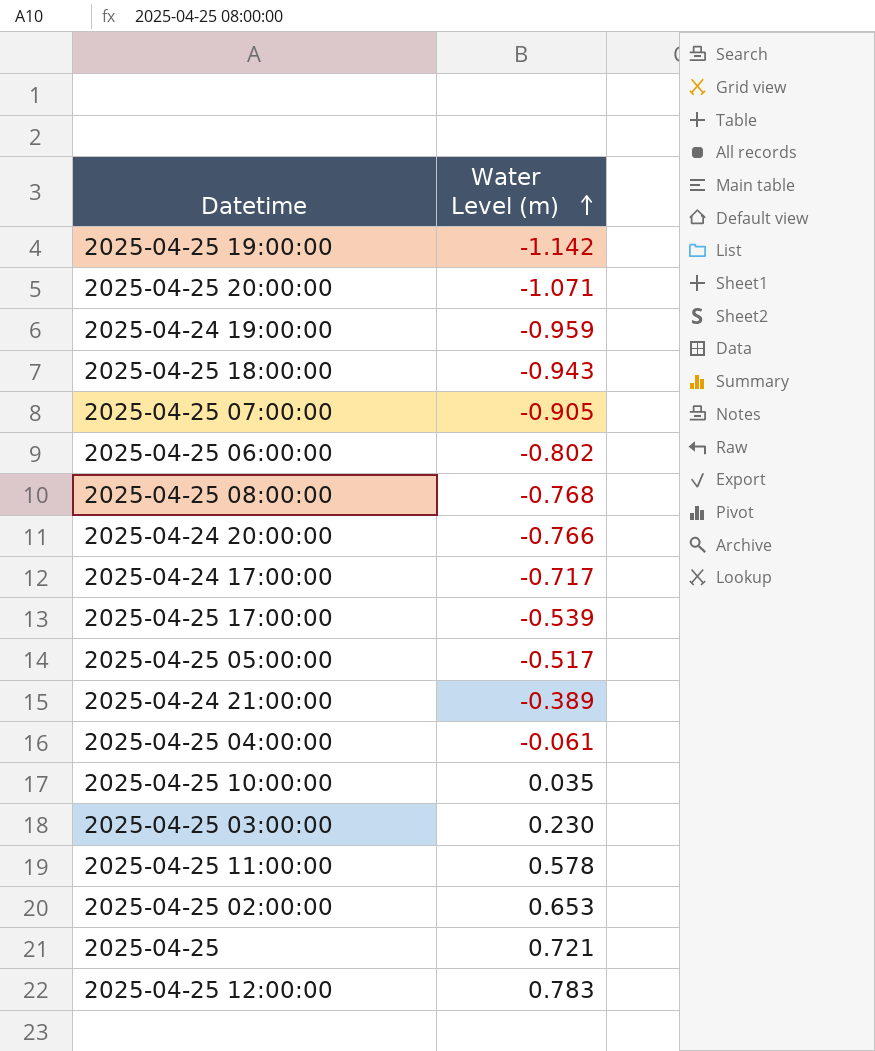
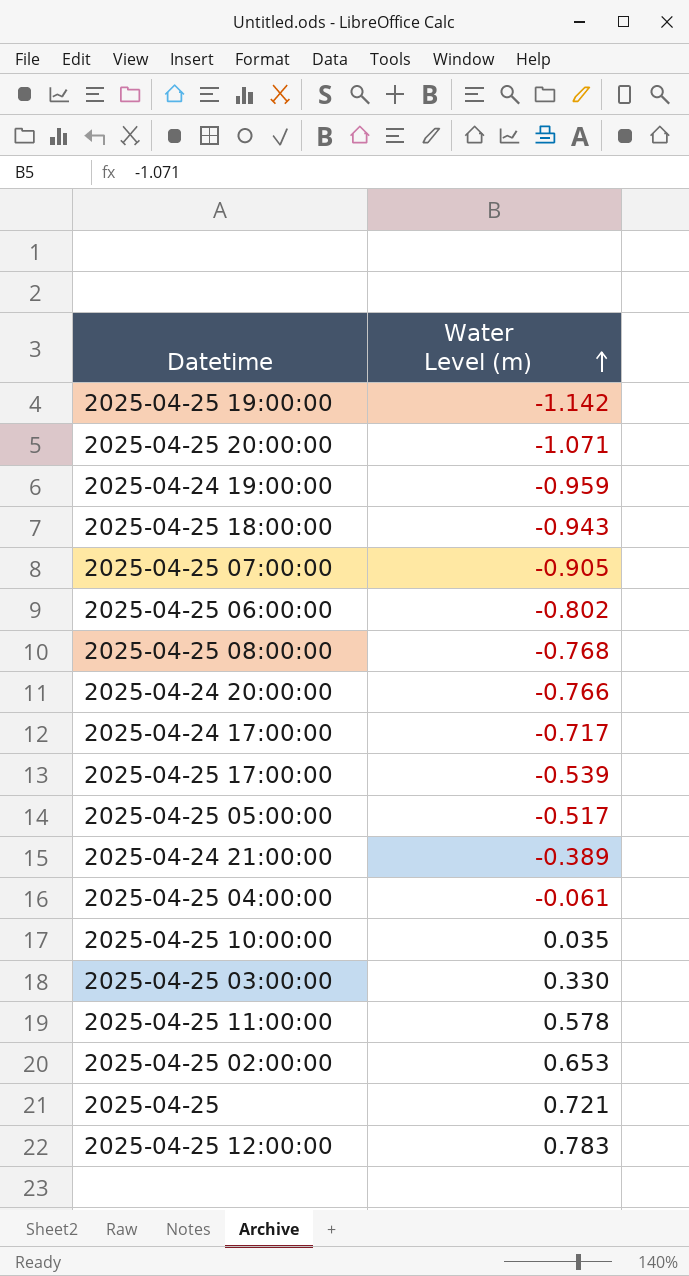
2025-04-25 03:00:00 | Water Level (m): 0.230 -> 0.330

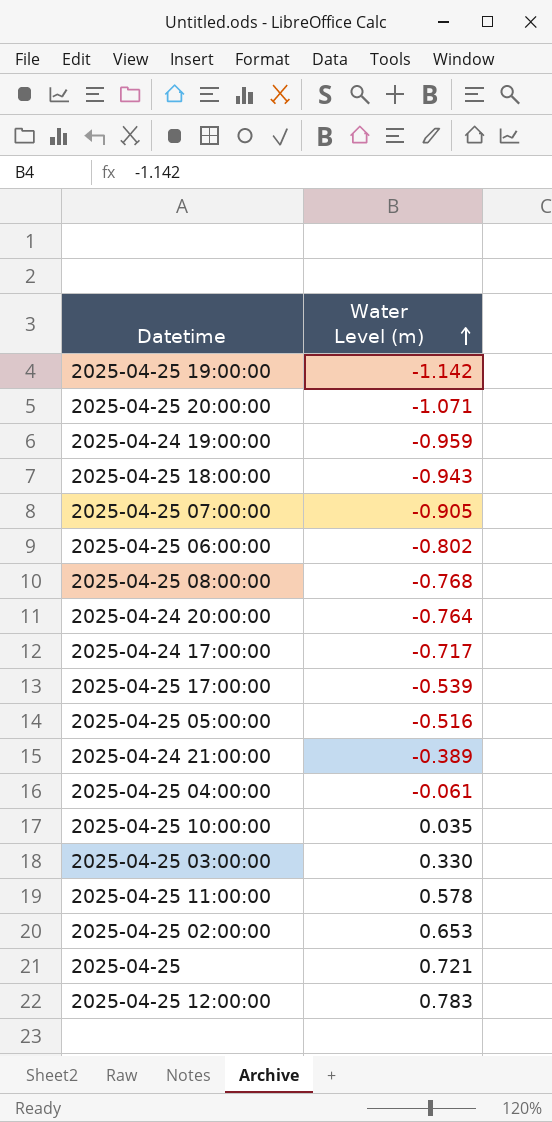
2025-04-24 20:00:00 | Water Level (m): -0.766 -> -0.764
2025-04-25 05:00:00 | Water Level (m): -0.517 -> -0.516

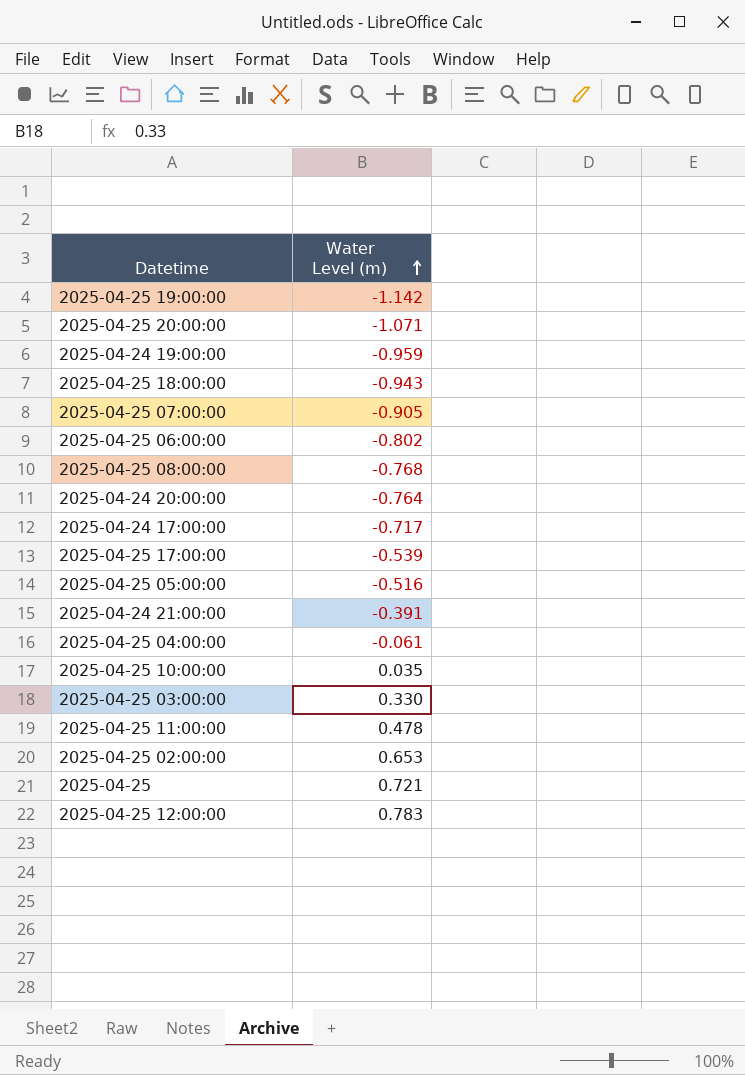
2025-04-24 21:00:00 | Water Level (m): -0.389 -> -0.391
2025-04-25 11:00:00 | Water Level (m): 0.578 -> 0.478

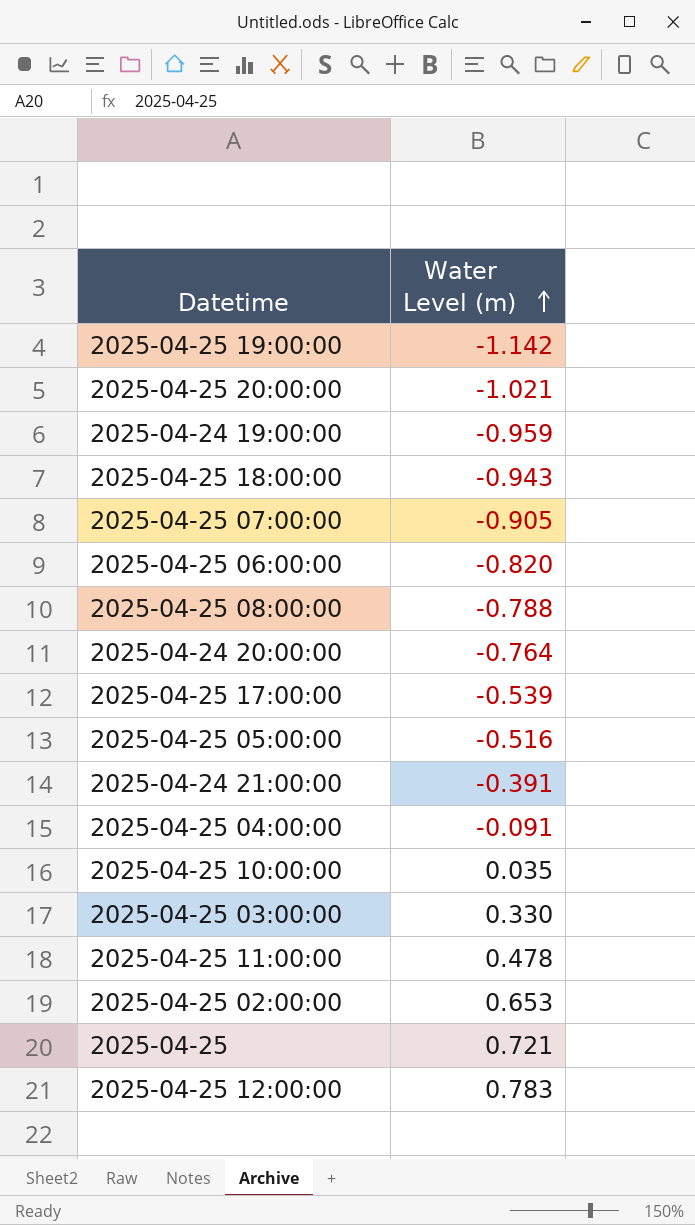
row 2025-04-24 17:00:00: -0.717 -> none
2025-04-25 20:00:00 | Water Level (m): -1.071 -> -1.021
2025-04-25 06:00:00 | Water Level (m): -0.802 -> -0.820
2025-04-25 08:00:00 | Water Level (m): -0.768 -> -0.788
2025-04-25 04:00:00 | Water Level (m): -0.061 -> -0.091

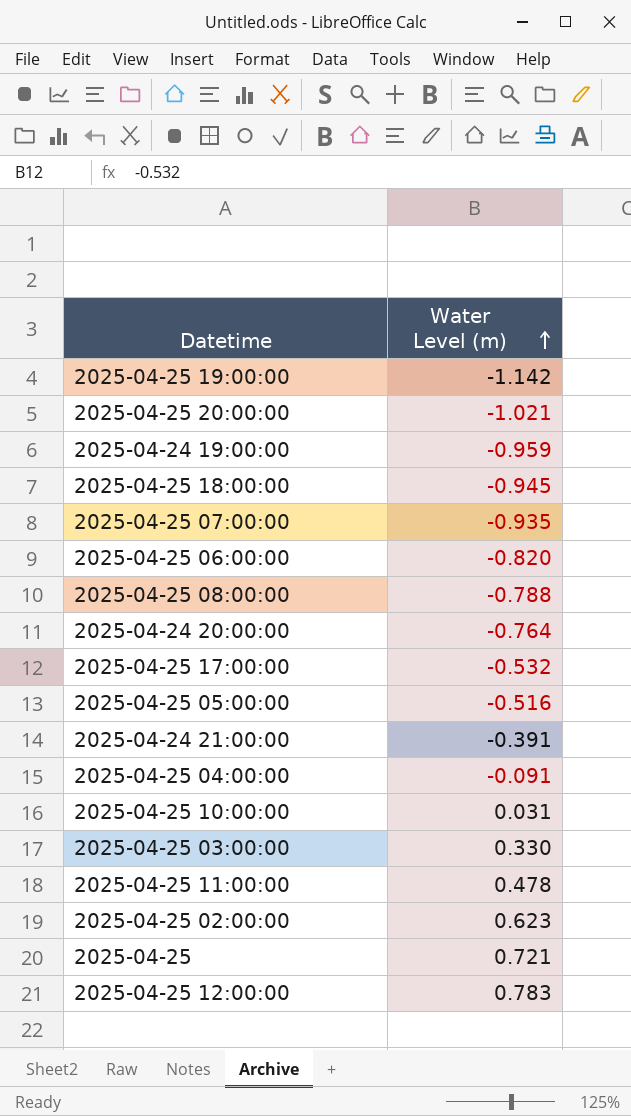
2025-04-25 18:00:00 | Water Level (m): -0.943 -> -0.945
2025-04-25 07:00:00 | Water Level (m): -0.905 -> -0.935
2025-04-25 17:00:00 | Water Level (m): -0.539 -> -0.532
2025-04-25 10:00:00 | Water Level (m): 0.035 -> 0.031
2025-04-25 02:00:00 | Water Level (m): 0.653 -> 0.623

